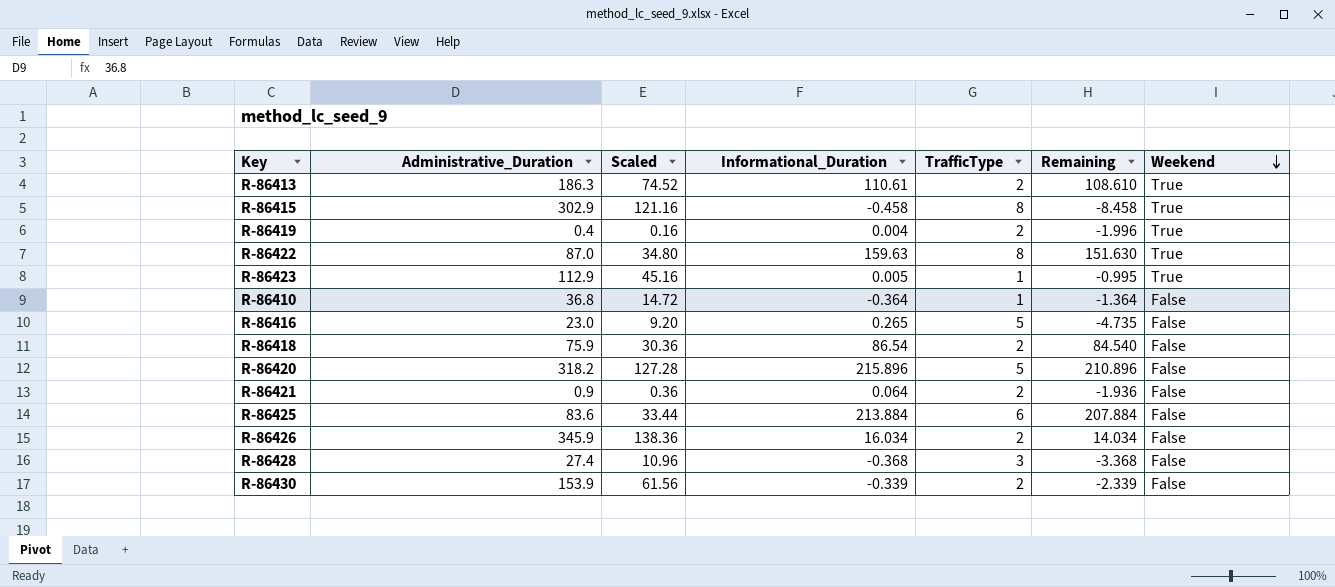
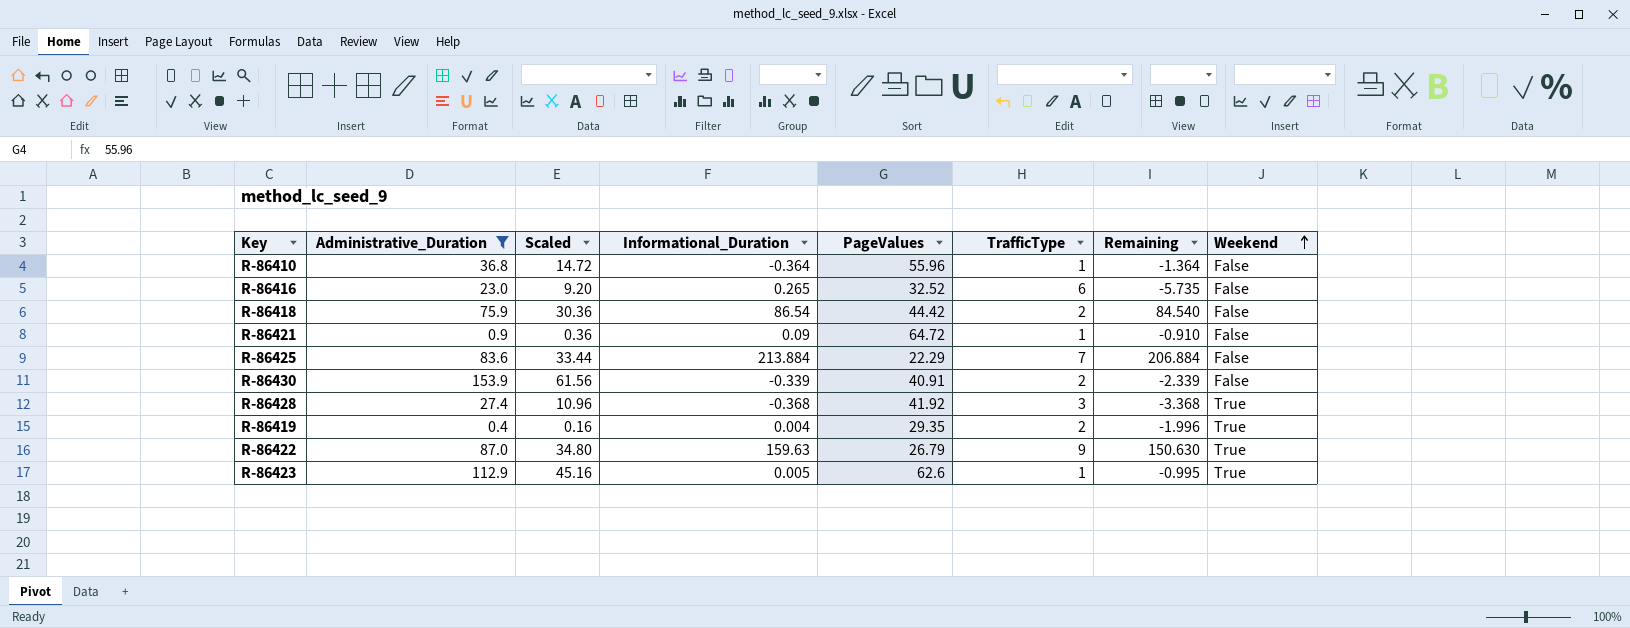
filter: none -> Administrative_Duration <= 153.9
row order: Weekend descending -> Weekend ascending
column PageValues | position: none -> 5
R-86416 | TrafficType: 5 -> 6
R-86416 | Remaining: -4.735 -> -5.735
R-86421 | Informational_Duration: 0.064 -> 0.09
R-86421 | TrafficType: 2 -> 1
R-86421 | Remaining: -1.936 -> -0.910
R-86425 | TrafficType: 6 -> 7
R-86425 | Remaining: 207.884 -> 206.884
R-86428 | Weekend: False -> True
R-86422 | TrafficType: 8 -> 9
R-86422 | Remaining: 151.630 -> 150.630

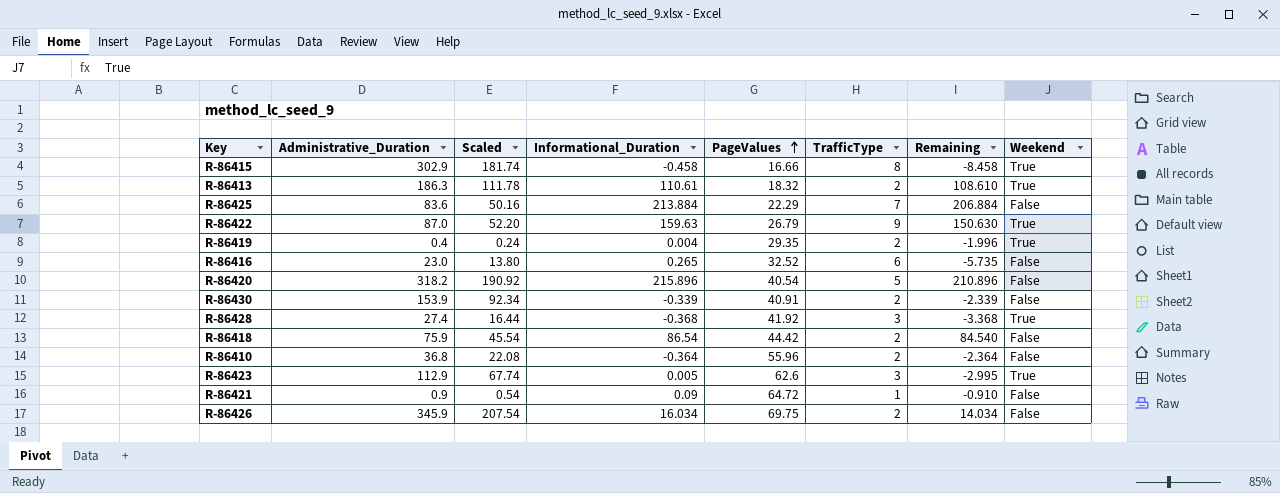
filter: Administrative_Duration <= 153.9 -> none
row order: Weekend ascending -> PageValues ascending
column Scaled | formula: [Administrative_Duration] * 0.4 -> [Administrative_Duration] * 0.6
R-86410 | TrafficType: 1 -> 2
R-86410 | Remaining: -1.364 -> -2.364
R-86423 | TrafficType: 1 -> 3
R-86423 | Remaining: -0.995 -> -2.995

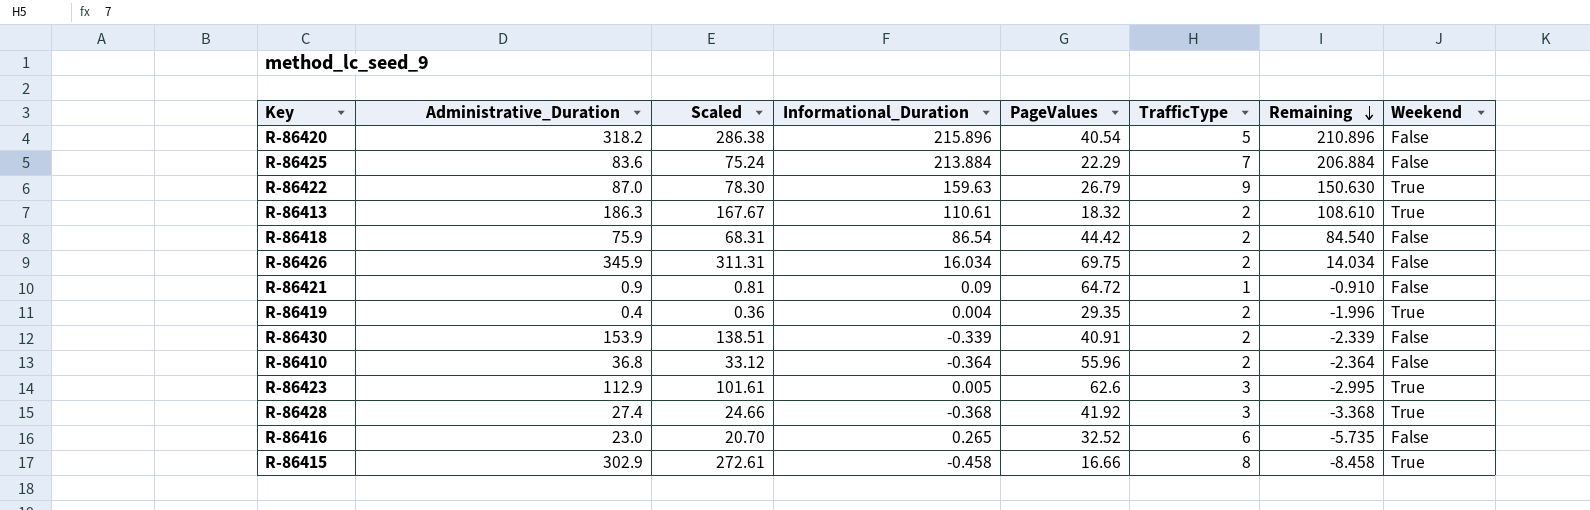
row order: PageValues ascending -> Remaining descending
column Scaled | formula: [Administrative_Duration] * 0.6 -> [Administrative_Duration] * 0.9

